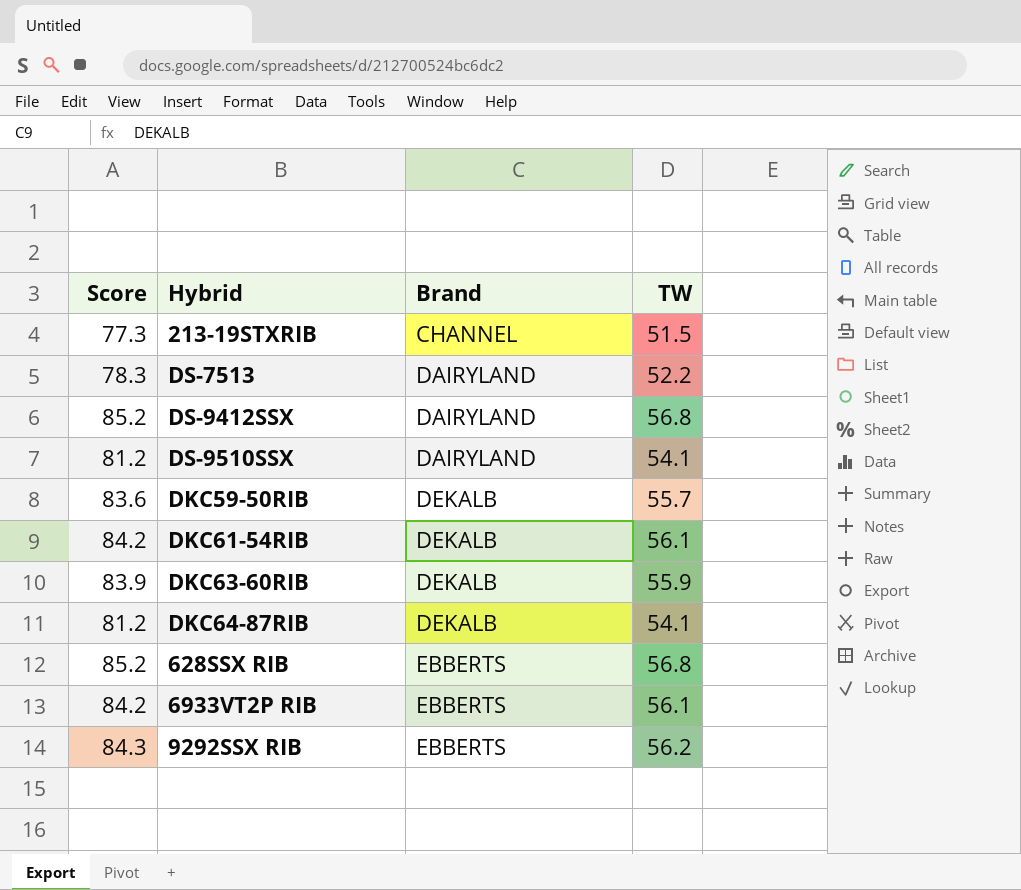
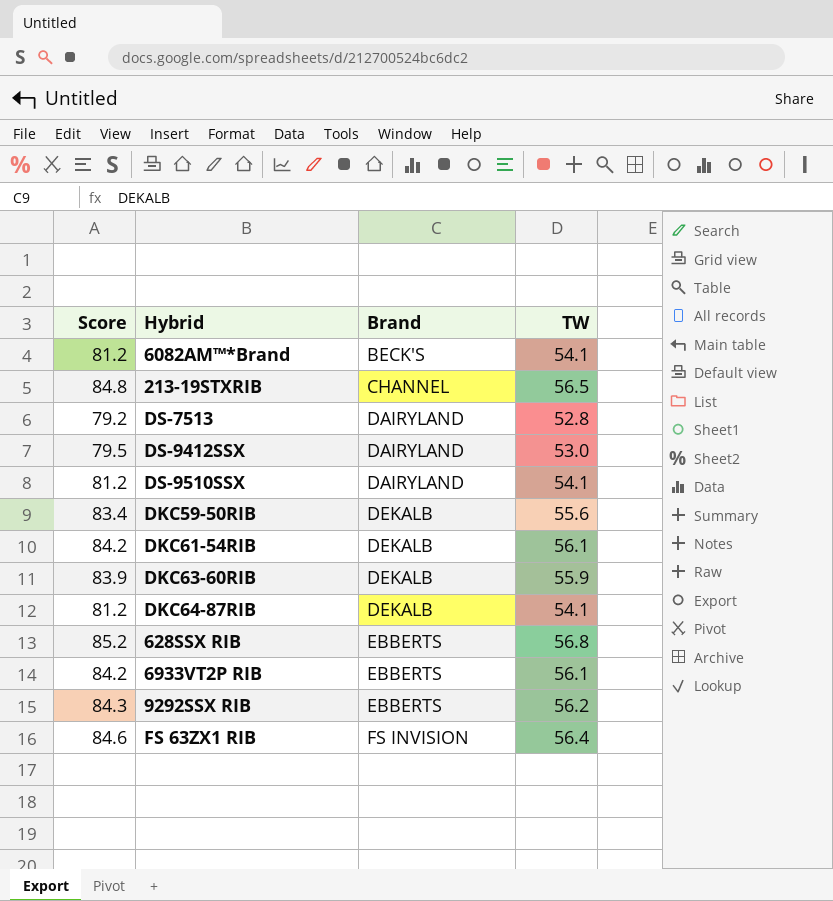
row 6082AM™*Brand: none -> 81.2 | BECK'S | 54.1
213-19STXRIB | Score: 77.3 -> 84.8
213-19STXRIB | TW: 51.5 -> 56.5
DS-7513 | Score: 78.3 -> 79.2
DS-7513 | TW: 52.2 -> 52.8
DS-9412SSX | Score: 85.2 -> 79.5
DS-9412SSX | TW: 56.8 -> 53.0
DKC59-50RIB | Score: 83.6 -> 83.4
DKC59-50RIB | TW: 55.7 -> 55.6
row FS 63ZX1 RIB: none -> 84.6 | FS INVISION | 56.4

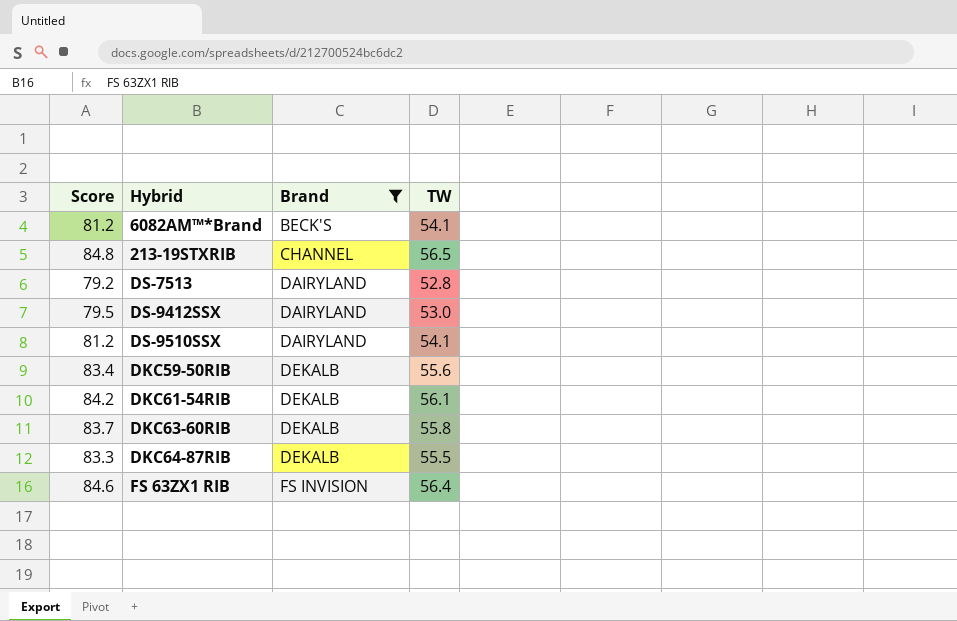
filter: none -> Brand != EBBERTS
DKC63-60RIB | Score: 83.9 -> 83.7
DKC63-60RIB | TW: 55.9 -> 55.8
DKC64-87RIB | Score: 81.2 -> 83.3
DKC64-87RIB | TW: 54.1 -> 55.5

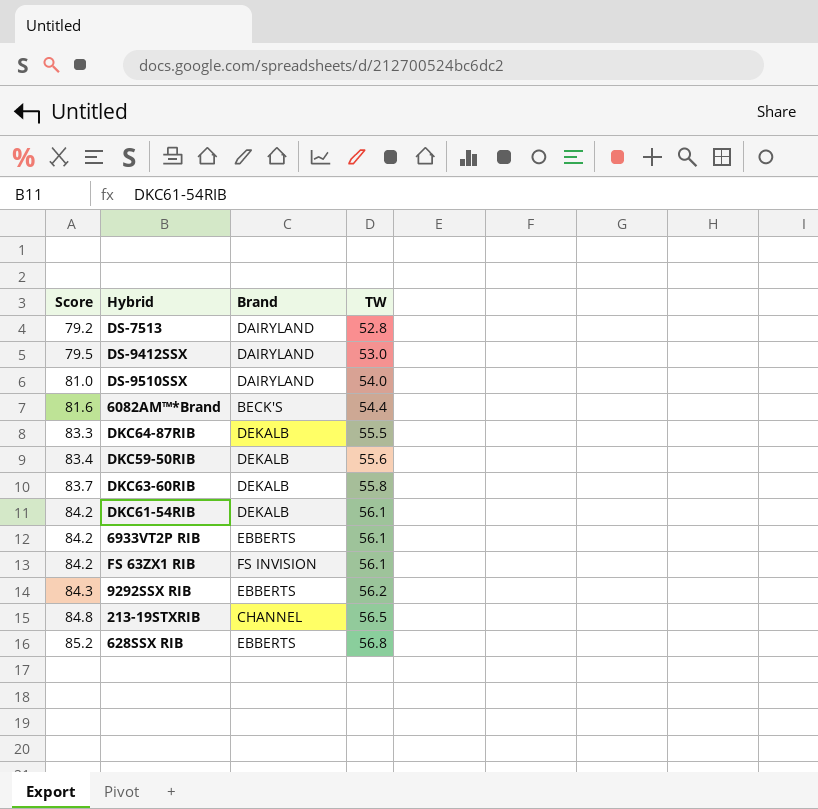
filter: Brand != EBBERTS -> none
row order: Brand ascending -> Score ascending
DS-9510SSX | Score: 81.2 -> 81.0
DS-9510SSX | TW: 54.1 -> 54.0
6082AM™*Brand | Score: 81.2 -> 81.6
6082AM™*Brand | TW: 54.1 -> 54.4
FS 63ZX1 RIB | Score: 84.6 -> 84.2
FS 63ZX1 RIB | TW: 56.4 -> 56.1

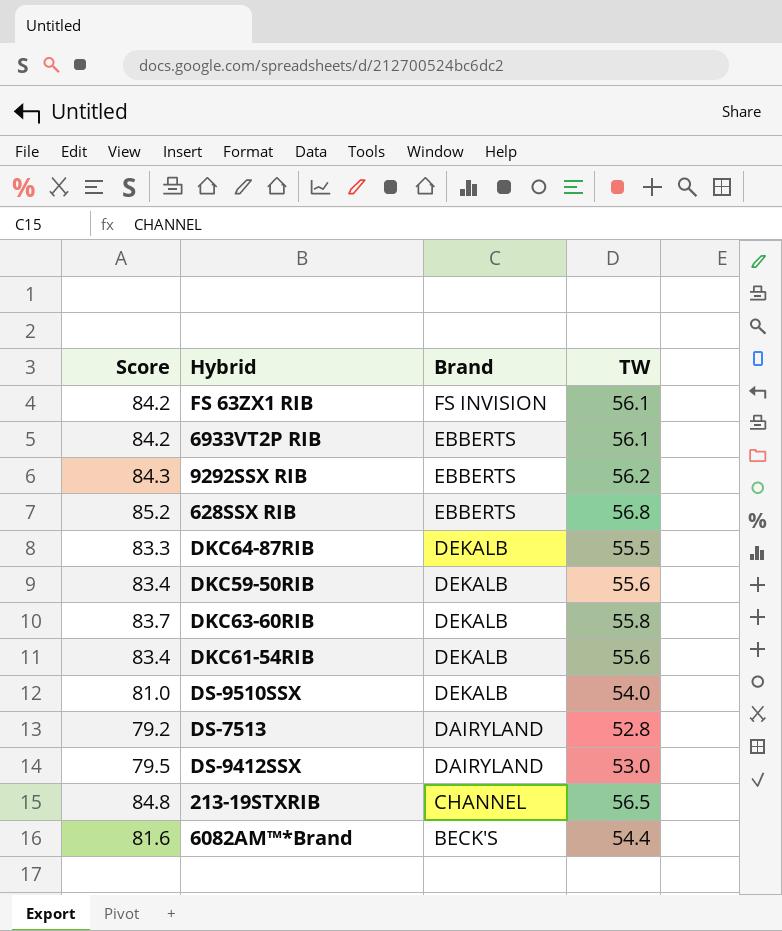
row order: Score ascending -> Brand descending
DKC61-54RIB | Score: 84.2 -> 83.4
DKC61-54RIB | TW: 56.1 -> 55.6
DS-9510SSX | Brand: DAIRYLAND -> DEKALB

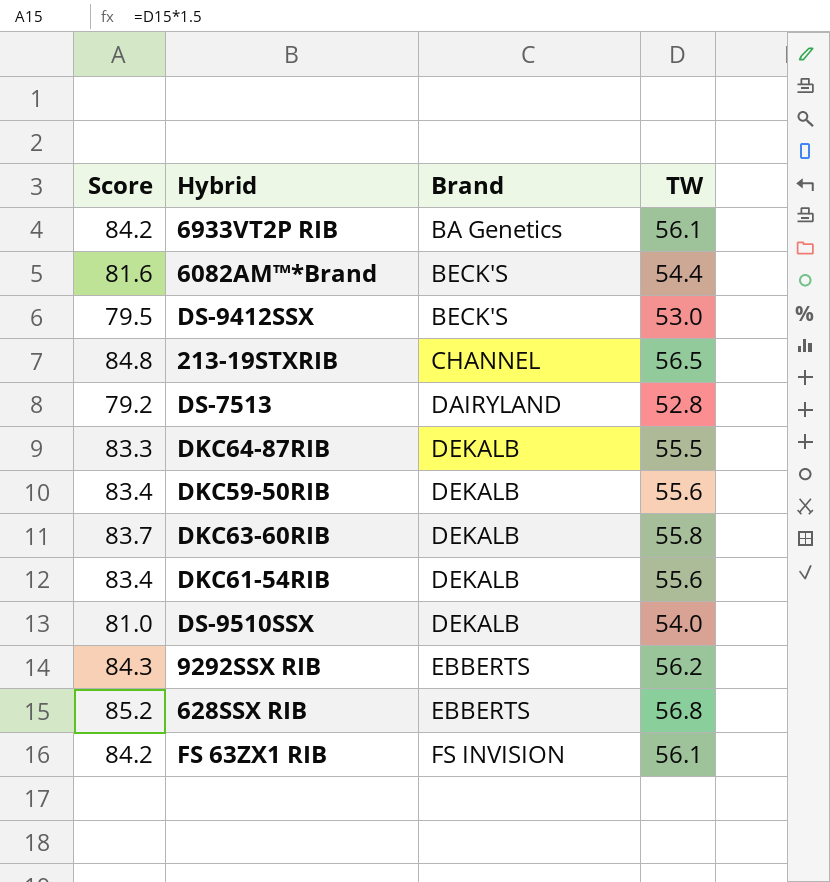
row order: Brand descending -> Brand ascending
6933VT2P RIB | Brand: EBBERTS -> BA Genetics
DS-9412SSX | Brand: DAIRYLAND -> BECK'S

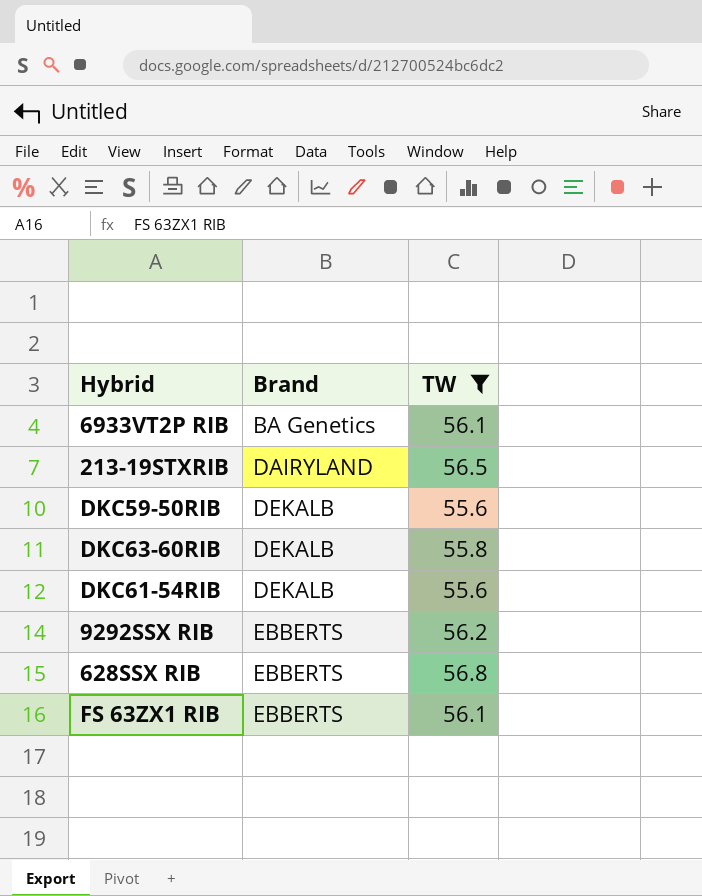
filter: none -> TW >= 55.6
column Score | formula: [TW] * 1.5 -> none
213-19STXRIB | Brand: CHANNEL -> DAIRYLAND
FS 63ZX1 RIB | Brand: FS INVISION -> EBBERTS

